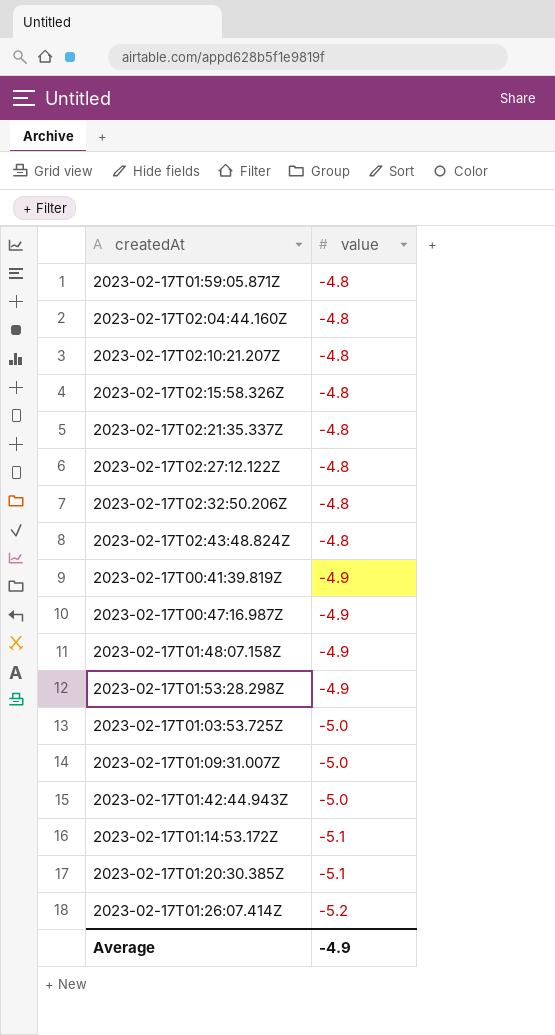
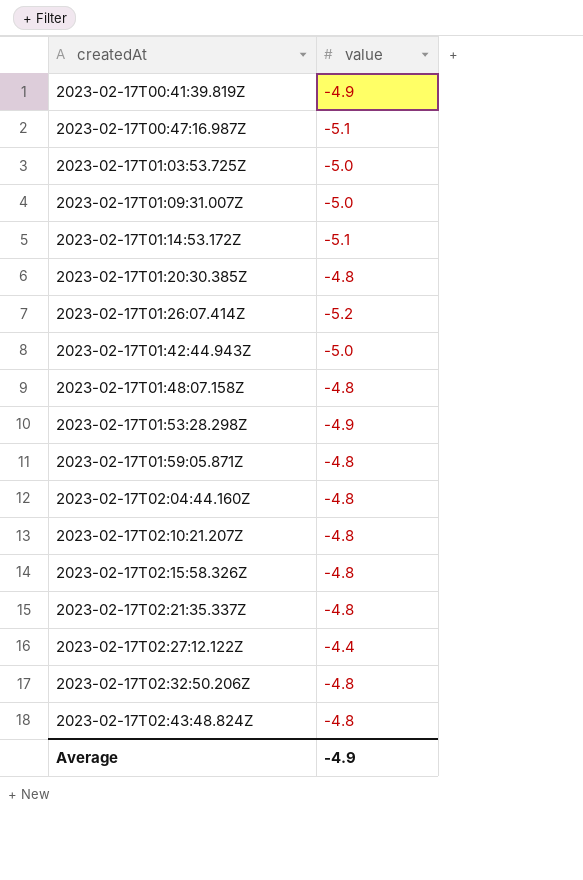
row order: value descending -> createdAt ascending
2023-02-17T00:47:16.987Z | value: -4.9 -> -5.1
2023-02-17T01:20:30.385Z | value: -5.1 -> -4.8
2023-02-17T01:48:07.158Z | value: -4.9 -> -4.8
2023-02-17T02:27:12.122Z | value: -4.8 -> -4.4

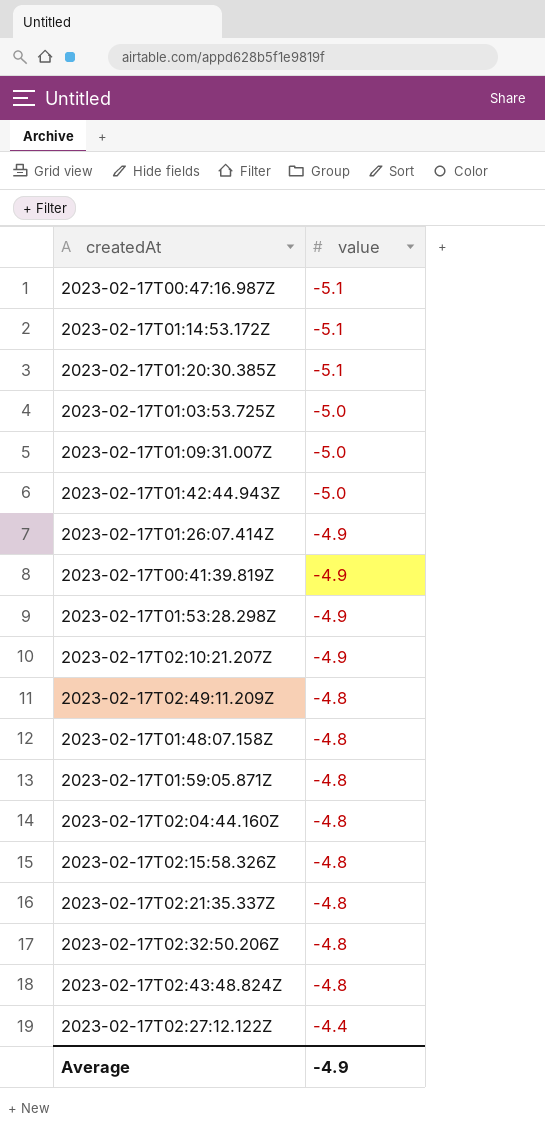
row order: createdAt ascending -> value ascending
2023-02-17T01:20:30.385Z | value: -4.8 -> -5.1
2023-02-17T01:26:07.414Z | value: -5.2 -> -4.9
2023-02-17T02:10:21.207Z | value: -4.8 -> -4.9
row 2023-02-17T02:49:11.209Z: none -> -4.8

